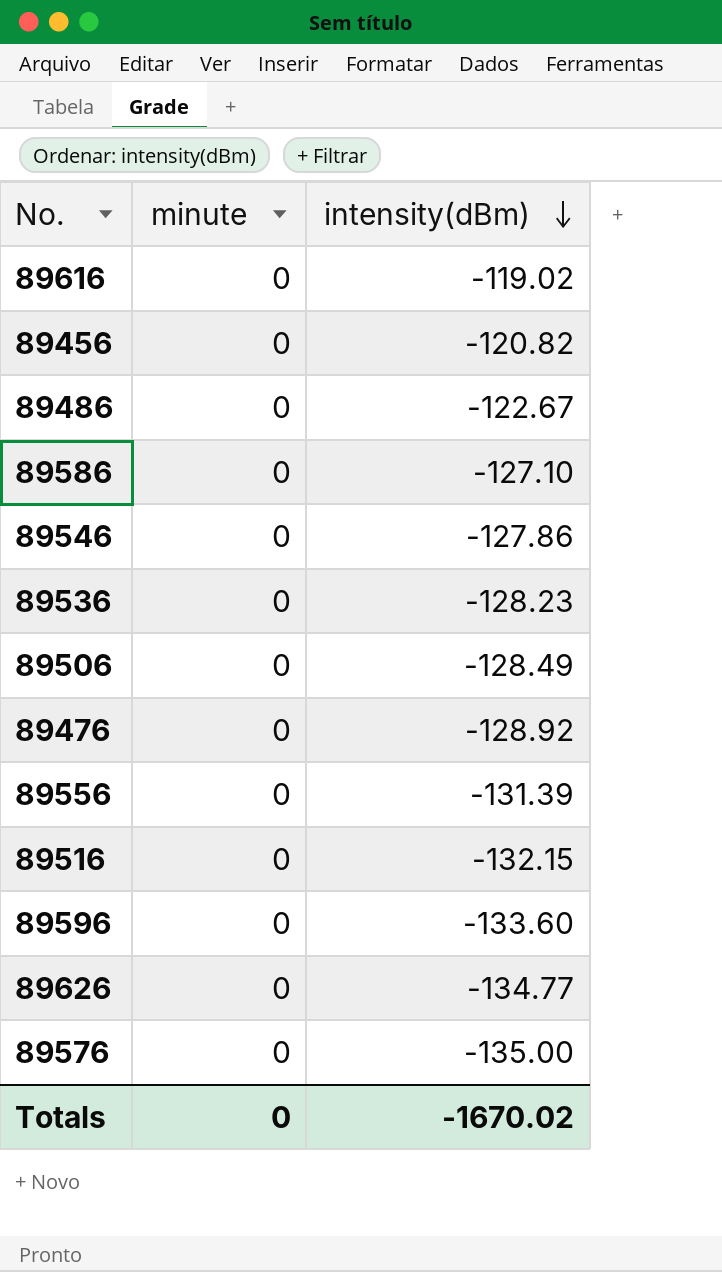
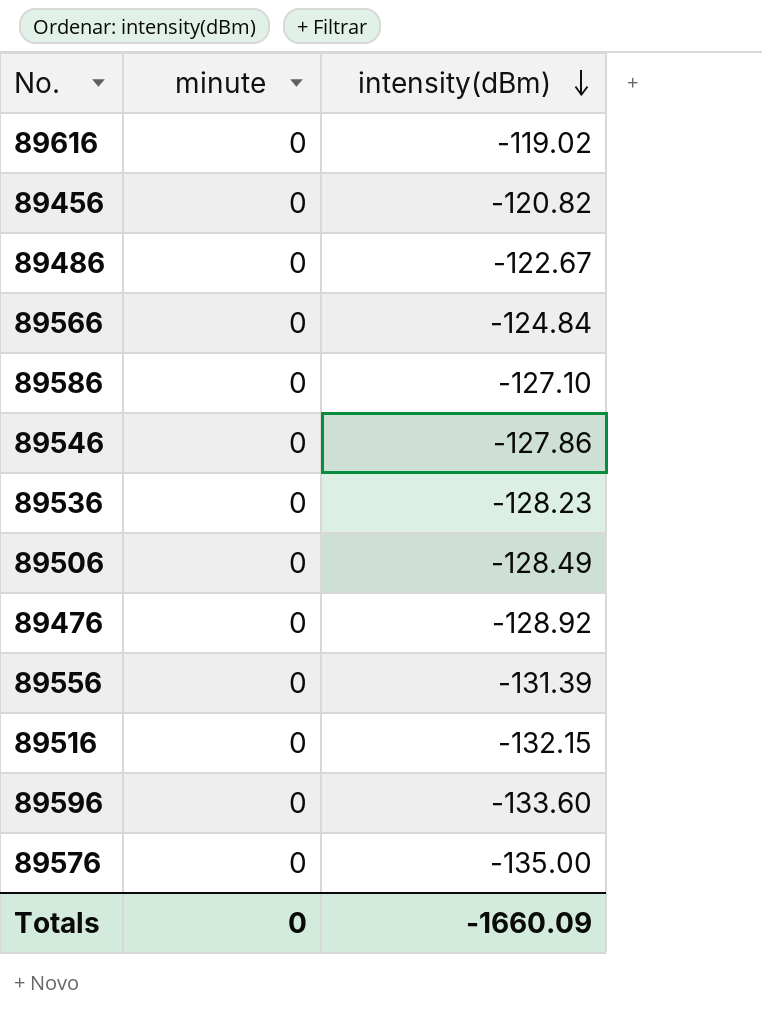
row 89626: 0 | -134.77 -> none
row 89566: none -> 0 | -124.84
Totals | intensity(dBm): -1670.02 -> -1660.09

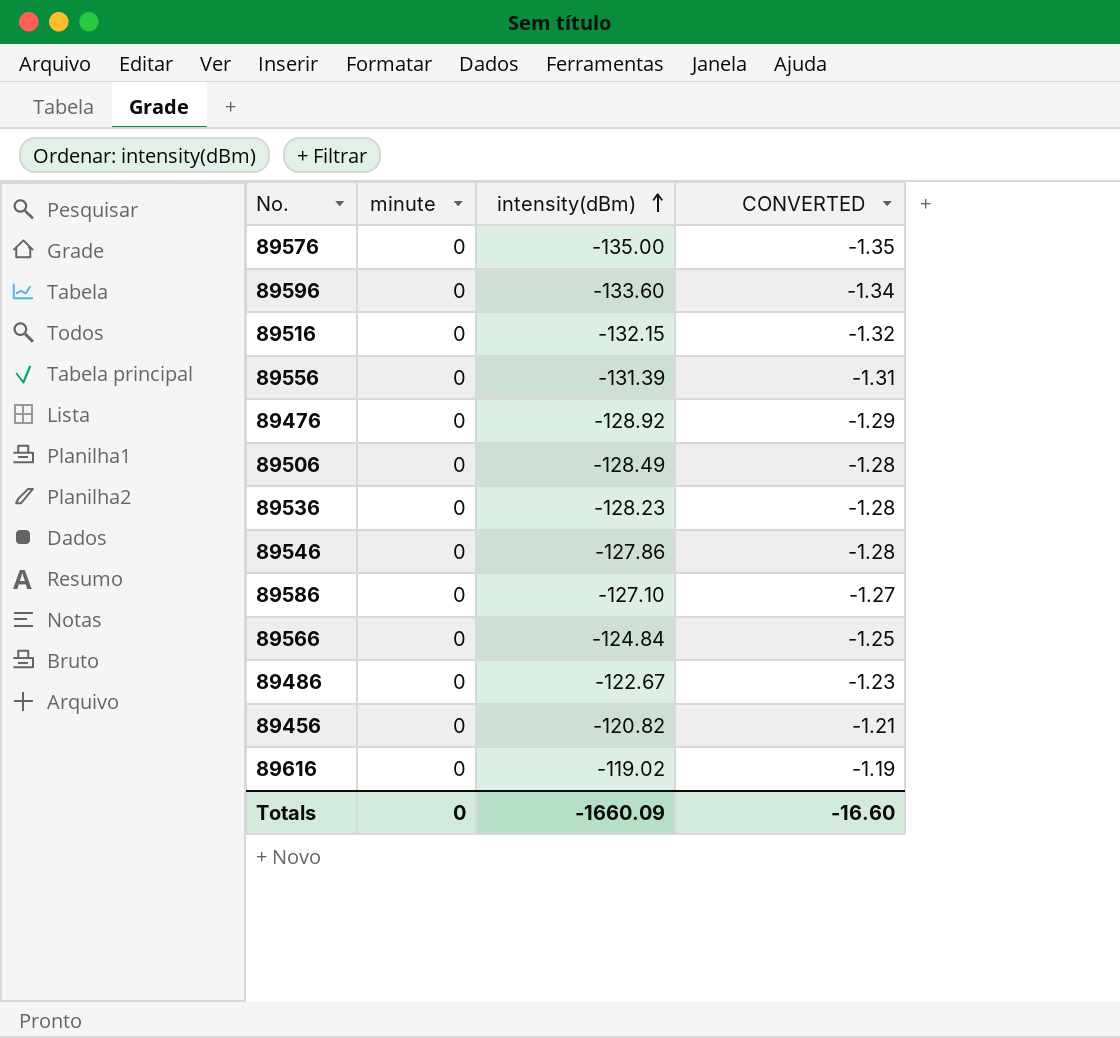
row order: intensity(dBm) descending -> intensity(dBm) ascending
column CONVERTED | formula: none -> [intensity(dBm)] * 0.01

